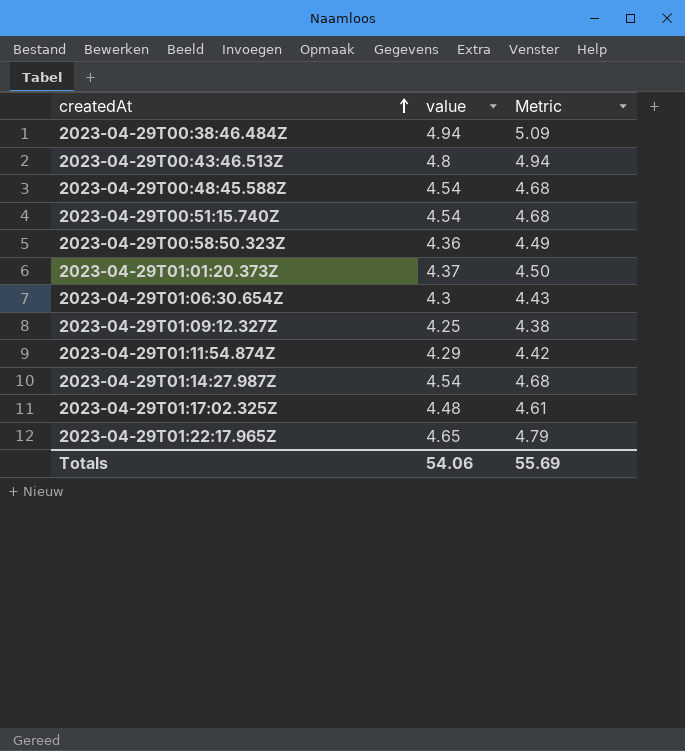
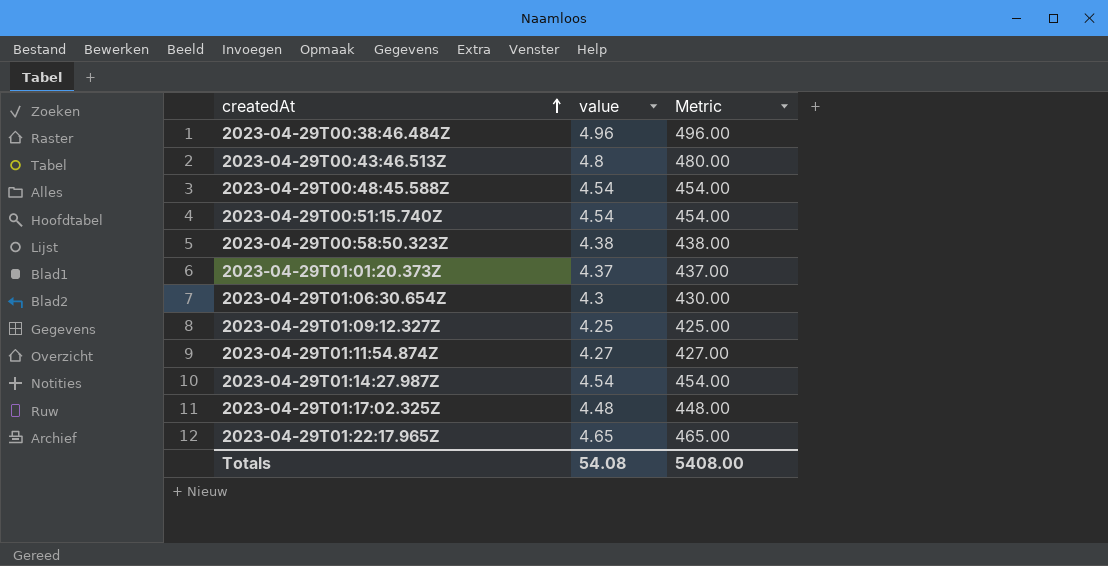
column Metric | formula: [value] * 1.03 -> [value] * 100
2023-04-29T00:38:46.484Z | value: 4.94 -> 4.96
2023-04-29T00:58:50.323Z | value: 4.36 -> 4.38
2023-04-29T01:11:54.874Z | value: 4.29 -> 4.27
Totals | value: 54.06 -> 54.08
Totals | Metric: 55.69 -> 5408.00

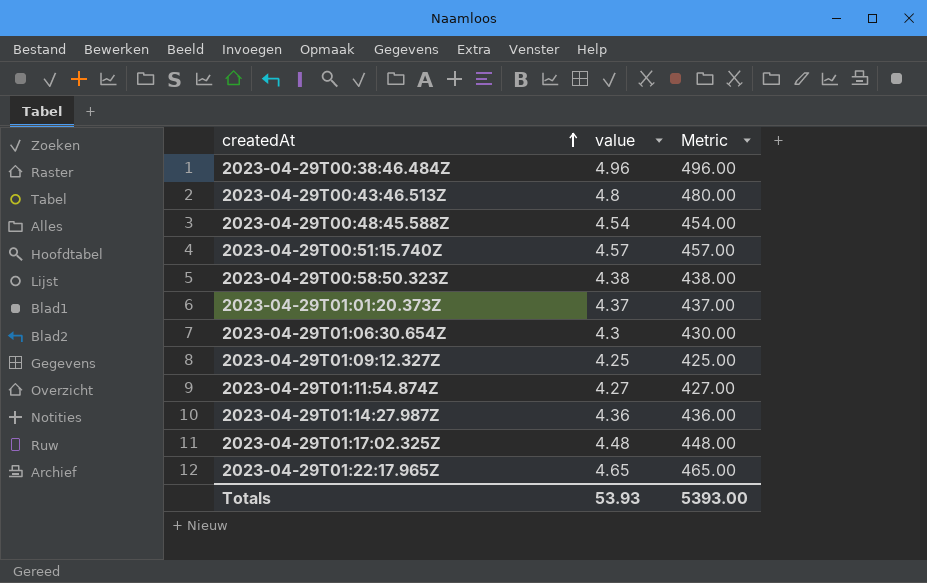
2023-04-29T00:51:15.740Z | value: 4.54 -> 4.57
2023-04-29T00:51:15.740Z | Metric: 454.00 -> 457.00
2023-04-29T01:14:27.987Z | value: 4.54 -> 4.36
2023-04-29T01:14:27.987Z | Metric: 454.00 -> 436.00
Totals | value: 54.08 -> 53.93
Totals | Metric: 5408.00 -> 5393.00

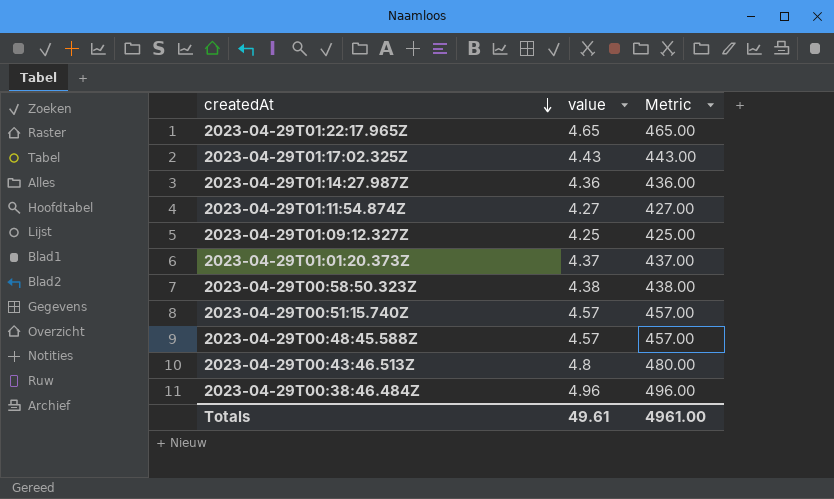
row order: createdAt ascending -> createdAt descending
row 2023-04-29T01:06:30.654Z: 4.3 | 430.00 -> none
2023-04-29T01:17:02.325Z | value: 4.48 -> 4.43
2023-04-29T01:17:02.325Z | Metric: 448.00 -> 443.00
2023-04-29T00:48:45.588Z | value: 4.54 -> 4.57
2023-04-29T00:48:45.588Z | Metric: 454.00 -> 457.00
Totals | value: 53.93 -> 49.61
Totals | Metric: 5393.00 -> 4961.00

